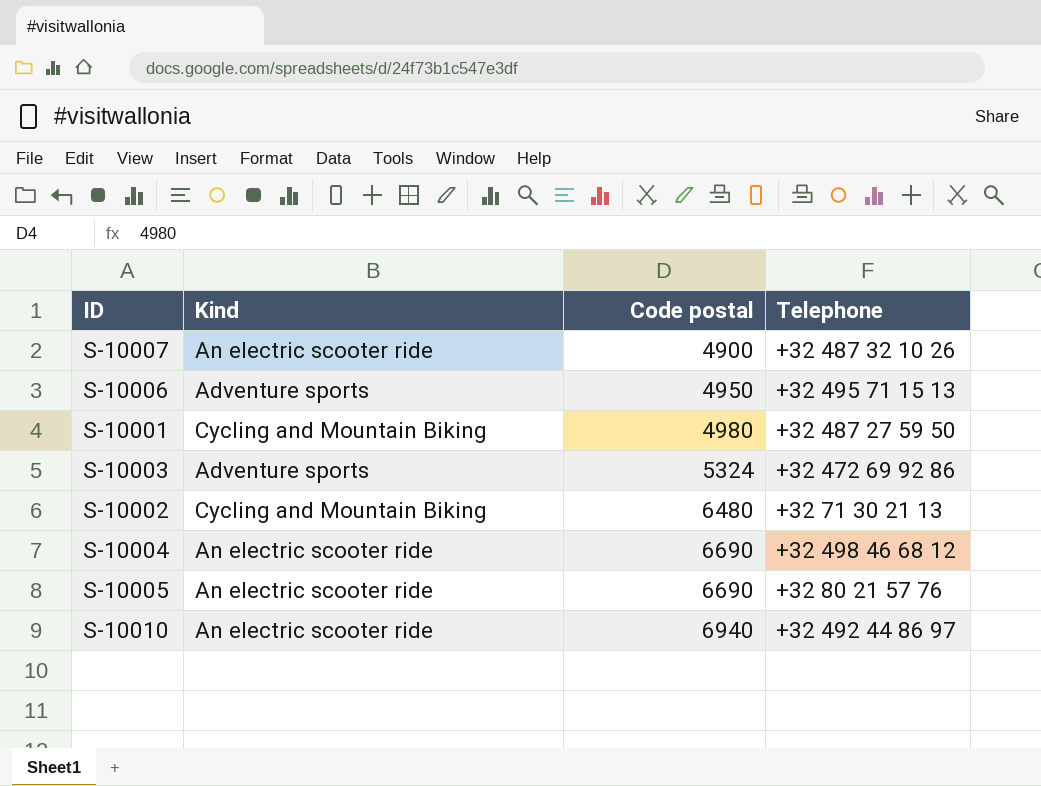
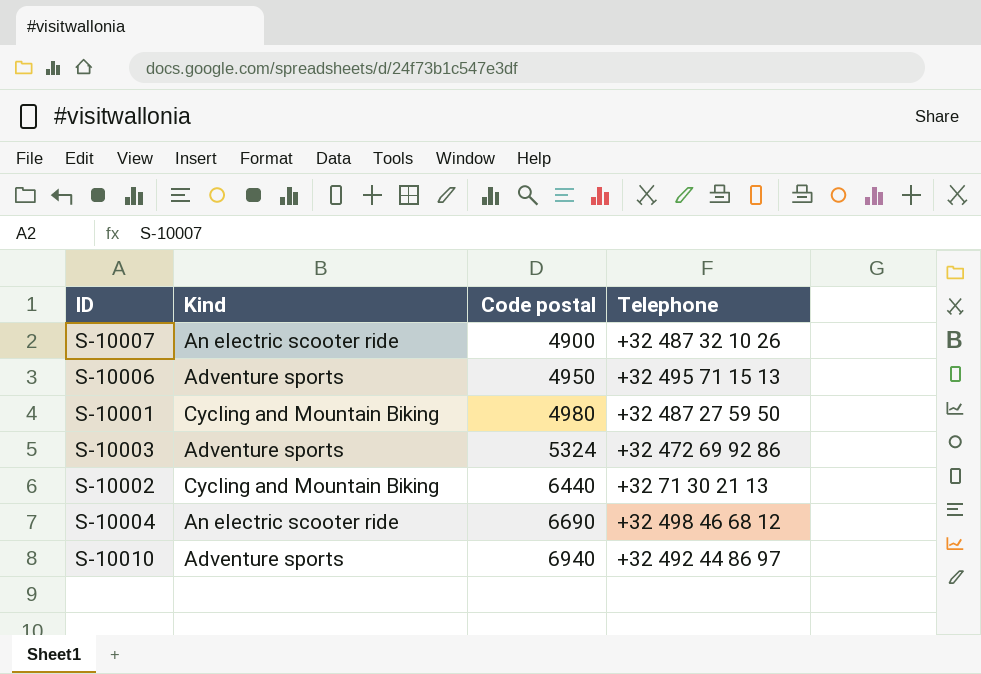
row S-10005: An electric scooter ride | 6690 | +32 80 21 57 76 -> none
S-10002 | Code postal: 6480 -> 6440
S-10010 | Kind: An electric scooter ride -> Adventure sports

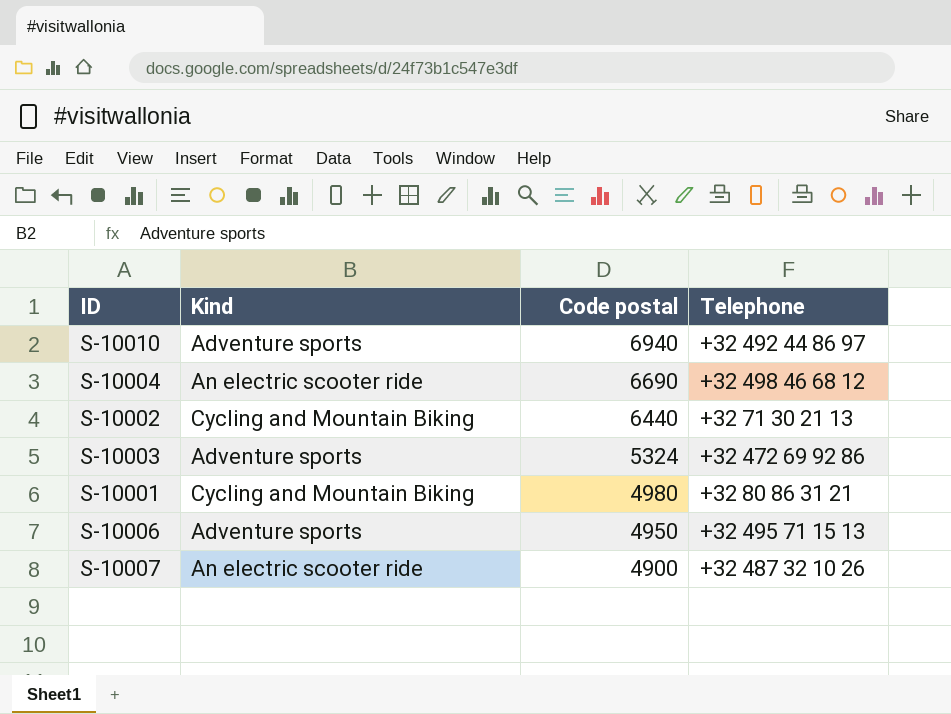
row order: Code postal ascending -> Code postal descending
S-10001 | Telephone: +32 487 27 59 50 -> +32 80 86 31 21

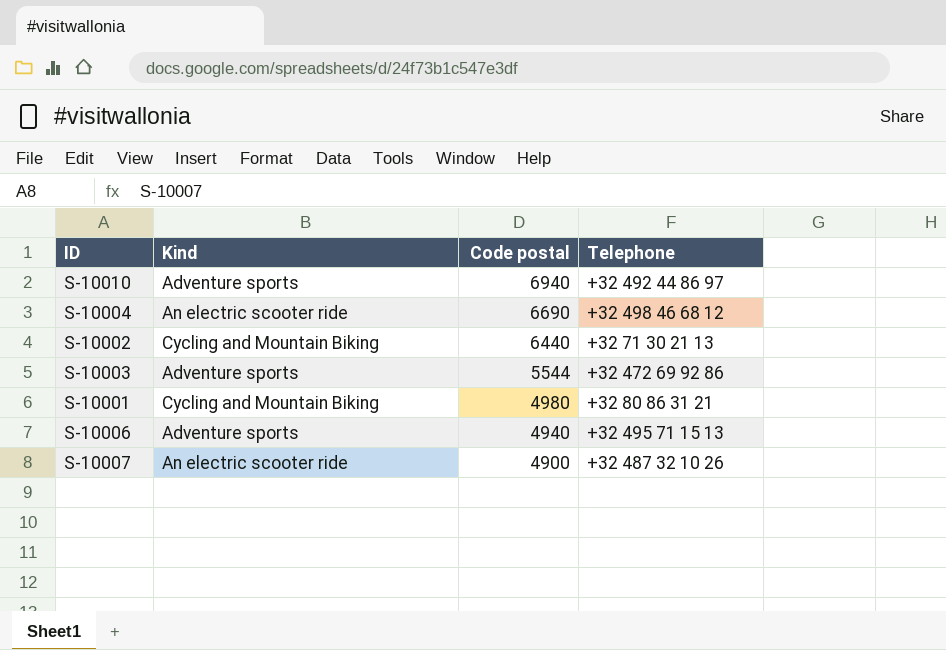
S-10003 | Code postal: 5324 -> 5544
S-10006 | Code postal: 4950 -> 4940

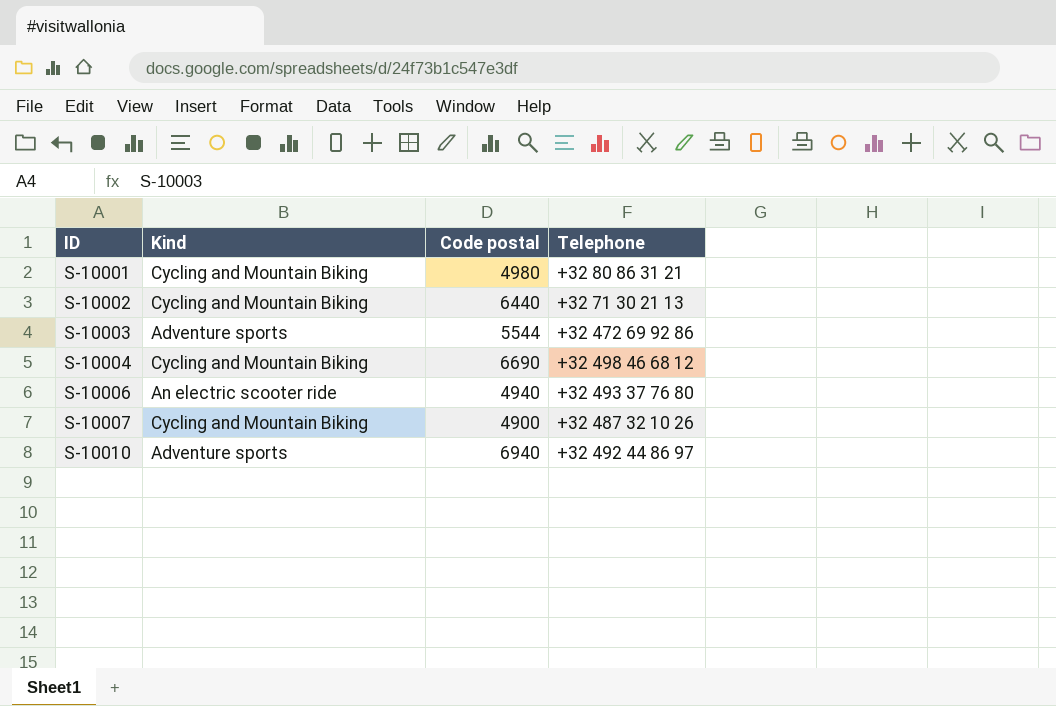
row order: Code postal descending -> ID ascending
S-10004 | Kind: An electric scooter ride -> Cycling and Mountain Biking
S-10006 | Kind: Adventure sports -> An electric scooter ride
S-10006 | Telephone: +32 495 71 15 13 -> +32 493 37 76 80
S-10007 | Kind: An electric scooter ride -> Cycling and Mountain Biking

